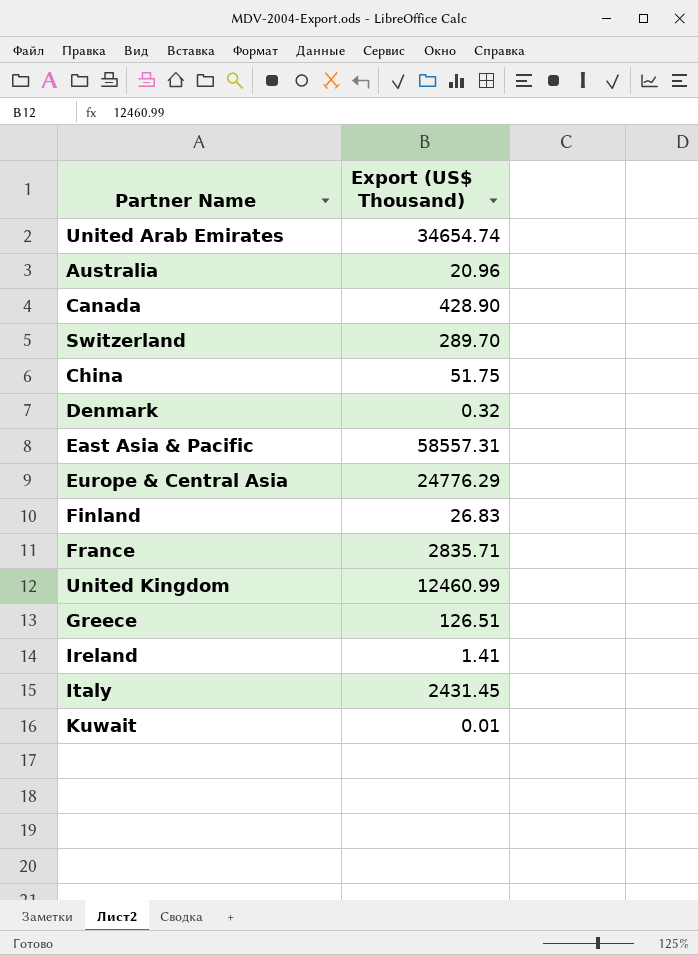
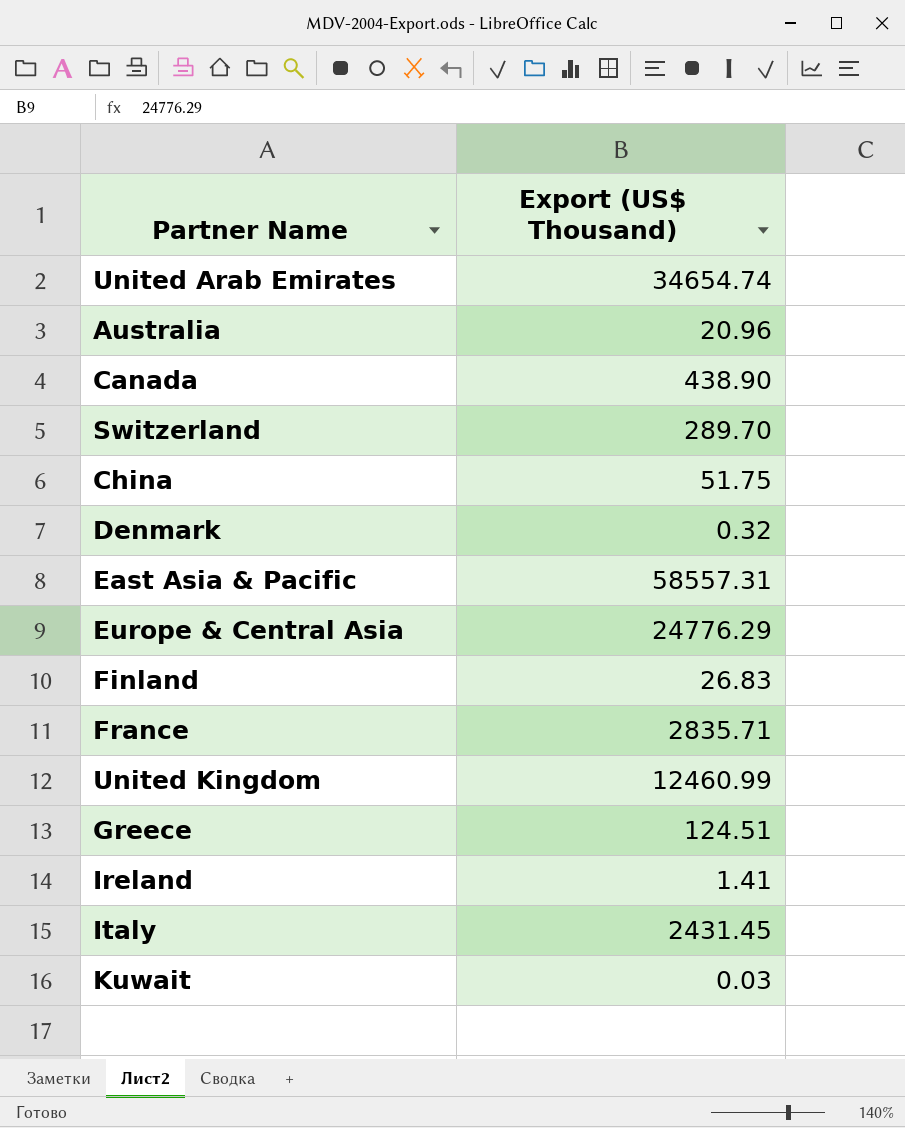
Canada | Export (US$ Thousand): 428.90 -> 438.90
Greece | Export (US$ Thousand): 126.51 -> 124.51
Kuwait | Export (US$ Thousand): 0.01 -> 0.03

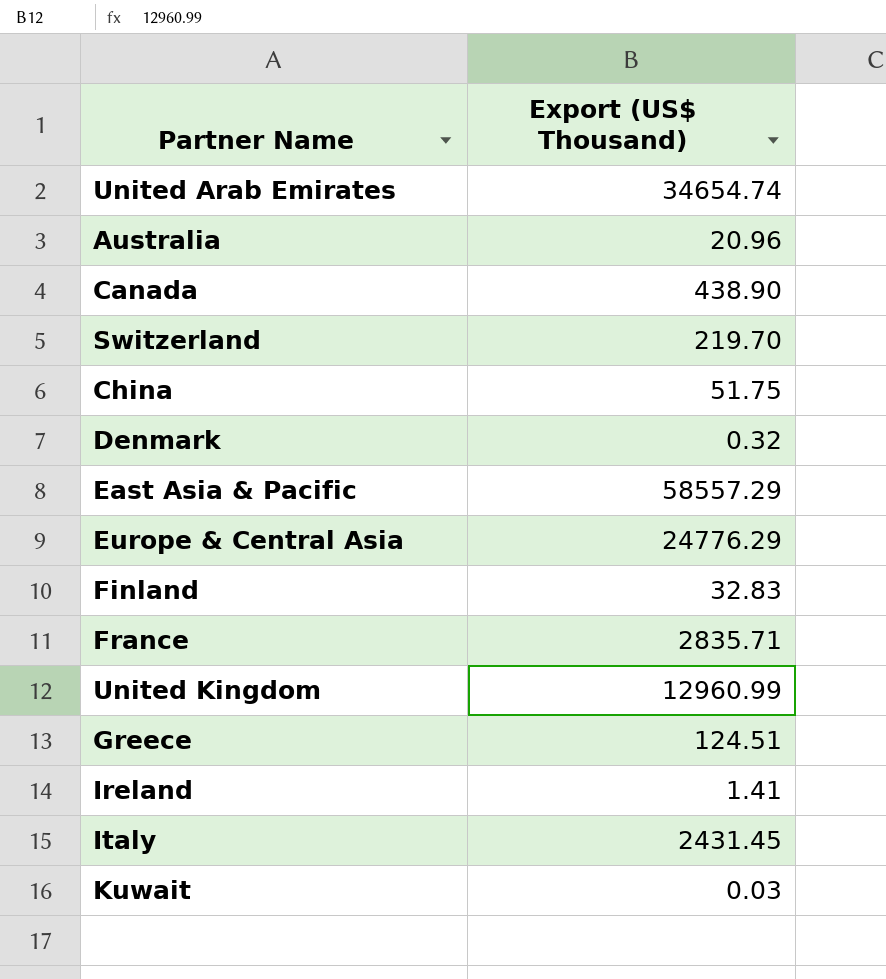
Switzerland | Export (US$ Thousand): 289.70 -> 219.70
East Asia & Pacific | Export (US$ Thousand): 58557.31 -> 58557.29
Finland | Export (US$ Thousand): 26.83 -> 32.83
United Kingdom | Export (US$ Thousand): 12460.99 -> 12960.99

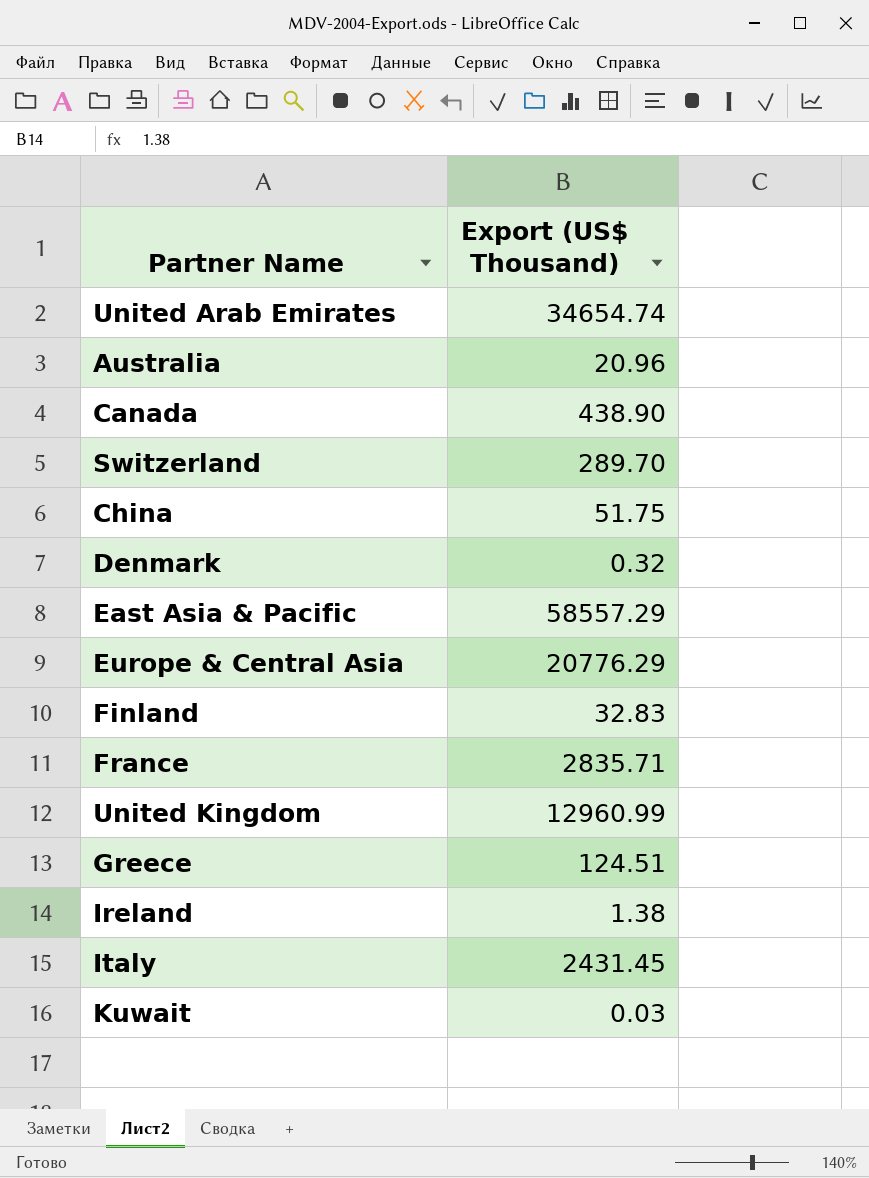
Switzerland | Export (US$ Thousand): 219.70 -> 289.70
Europe & Central Asia | Export (US$ Thousand): 24776.29 -> 20776.29
Ireland | Export (US$ Thousand): 1.41 -> 1.38

